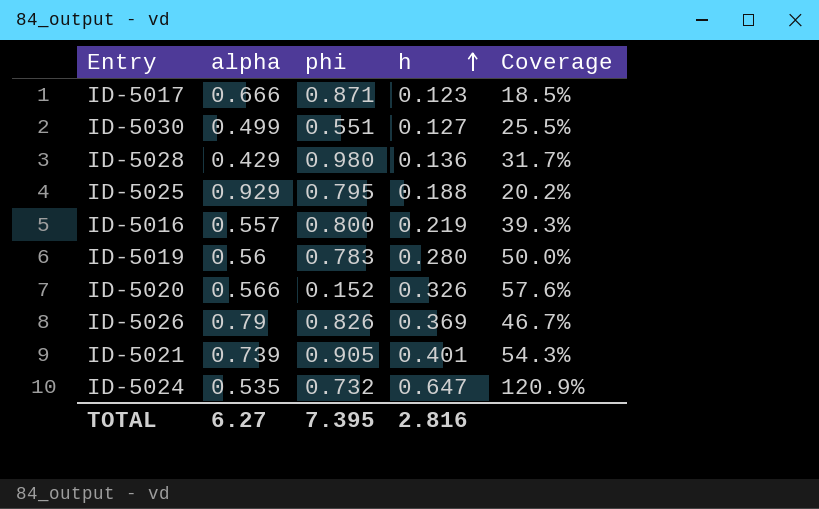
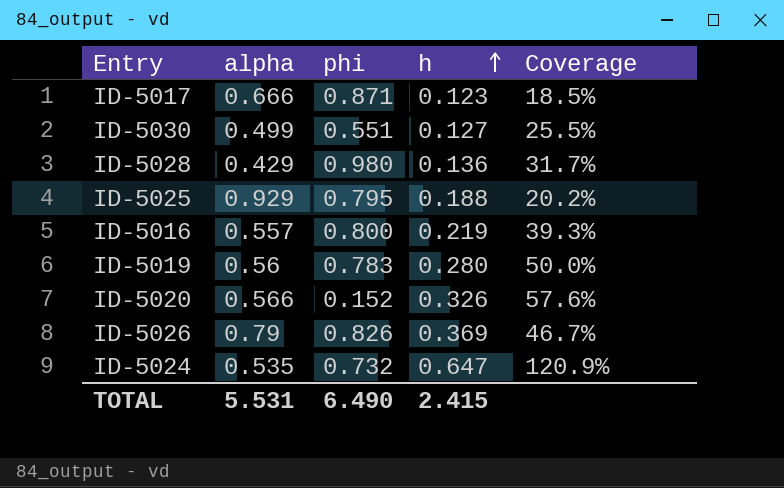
row ID-5021: 0.739 | 0.905 | 0.401 | 54.3% -> none
TOTAL | alpha: 6.27 -> 5.531
TOTAL | phi: 7.395 -> 6.490
TOTAL | h: 2.816 -> 2.415

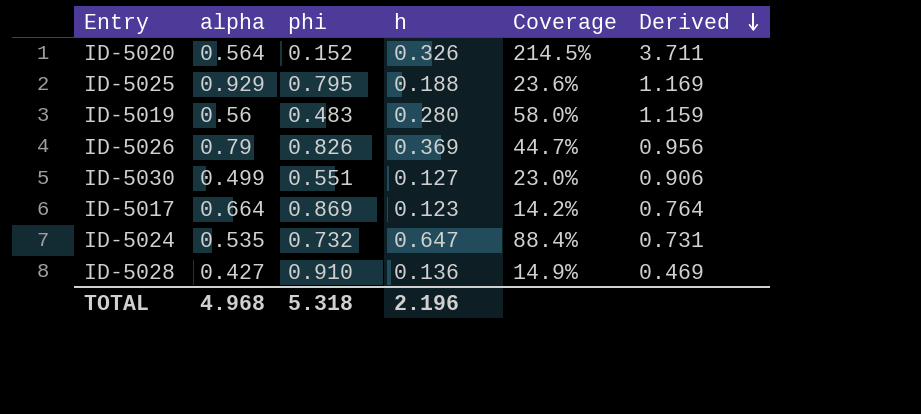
row order: h ascending -> Derived descending
column Coverage | formula: [h] / [alpha] -> [h] / [phi]
column Derived | formula: none -> [alpha] / [phi]
row ID-5016: 0.557 | 0.800 | 0.219 | 39.3% -> none
ID-5020 | alpha: 0.566 -> 0.564
ID-5019 | phi: 0.783 -> 0.483
ID-5017 | alpha: 0.666 -> 0.664
ID-5017 | phi: 0.871 -> 0.869
ID-5028 | alpha: 0.429 -> 0.427
ID-5028 | phi: 0.980 -> 0.910
TOTAL | alpha: 5.531 -> 4.968
TOTAL | phi: 6.490 -> 5.318
TOTAL | h: 2.415 -> 2.196

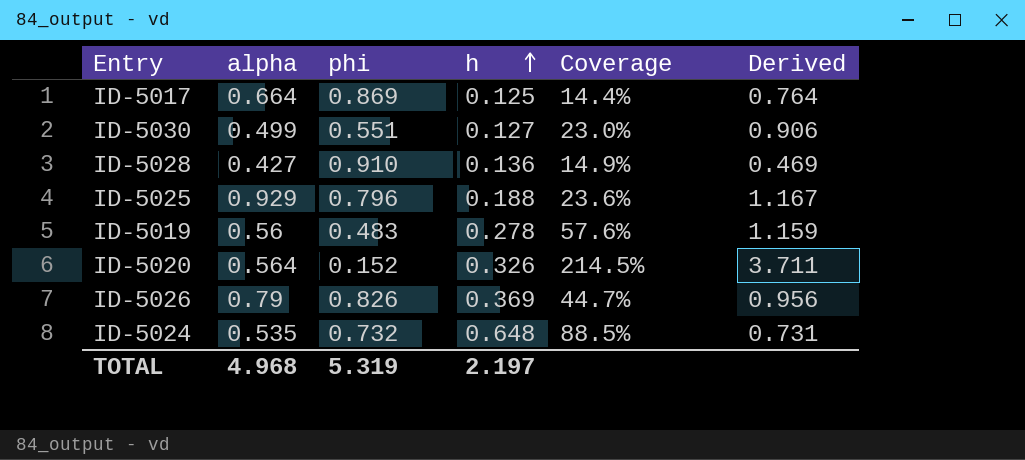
row order: Derived descending -> h ascending
ID-5017 | h: 0.123 -> 0.125
ID-5017 | Coverage: 14.2% -> 14.4%
ID-5025 | phi: 0.795 -> 0.796
ID-5025 | Derived: 1.169 -> 1.167
ID-5019 | h: 0.280 -> 0.278
ID-5019 | Coverage: 58.0% -> 57.6%
ID-5024 | h: 0.647 -> 0.648
ID-5024 | Coverage: 88.4% -> 88.5%
TOTAL | phi: 5.318 -> 5.319
TOTAL | h: 2.196 -> 2.197

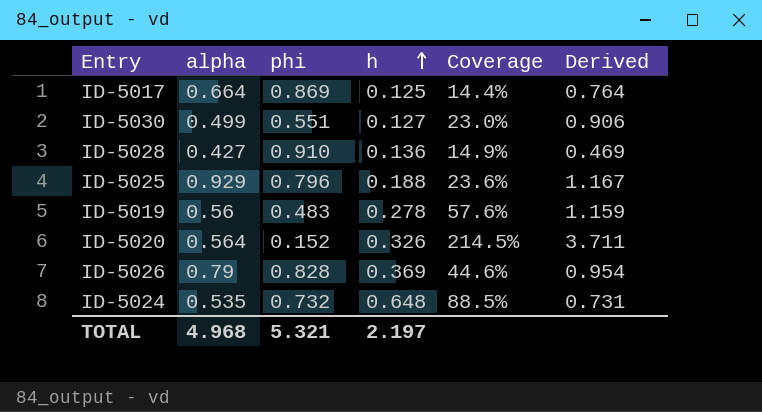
ID-5026 | phi: 0.826 -> 0.828
ID-5026 | Coverage: 44.7% -> 44.6%
ID-5026 | Derived: 0.956 -> 0.954
TOTAL | phi: 5.319 -> 5.321

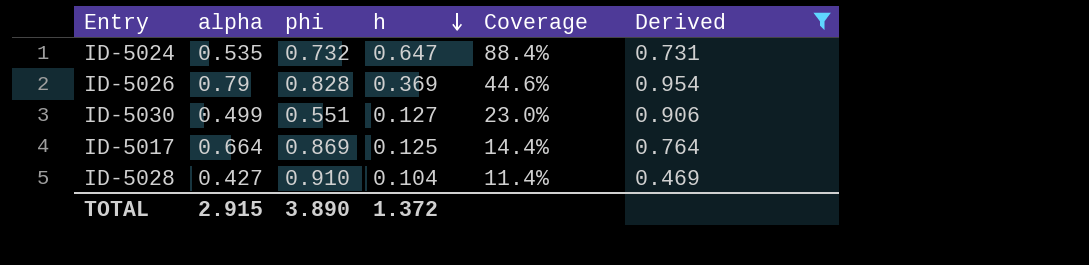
filter: none -> Derived <= 0.954
row order: h ascending -> h descending
ID-5024 | h: 0.648 -> 0.647
ID-5024 | Coverage: 88.5% -> 88.4%
ID-5028 | h: 0.136 -> 0.104
ID-5028 | Coverage: 14.9% -> 11.4%
TOTAL | alpha: 4.968 -> 2.915
TOTAL | phi: 5.321 -> 3.890
TOTAL | h: 2.197 -> 1.372

